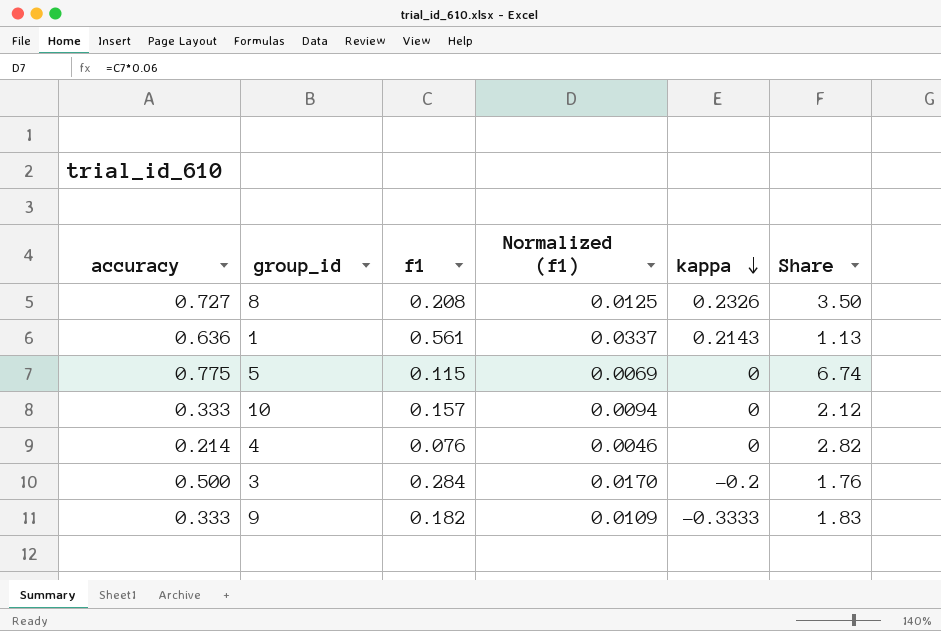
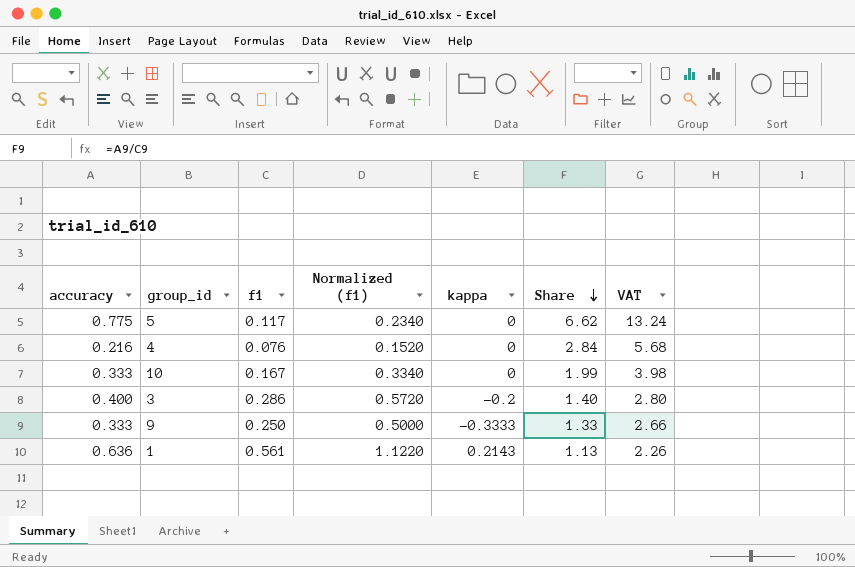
row order: kappa descending -> Share descending
column Normalized (f1) | formula: [f1] * 0.06 -> [f1] * 2
column VAT | formula: none -> [Share] * 2
row 8: 0.727 | 0.208 | 0.0125 | 0.2326 | 3.50 -> none
5 | f1: 0.115 -> 0.117
5 | Share: 6.74 -> 6.62
4 | accuracy: 0.214 -> 0.216
4 | Share: 2.82 -> 2.84
10 | f1: 0.157 -> 0.167
10 | Share: 2.12 -> 1.99
3 | accuracy: 0.500 -> 0.400
3 | f1: 0.284 -> 0.286
3 | Share: 1.76 -> 1.40
9 | f1: 0.182 -> 0.250
9 | Share: 1.83 -> 1.33

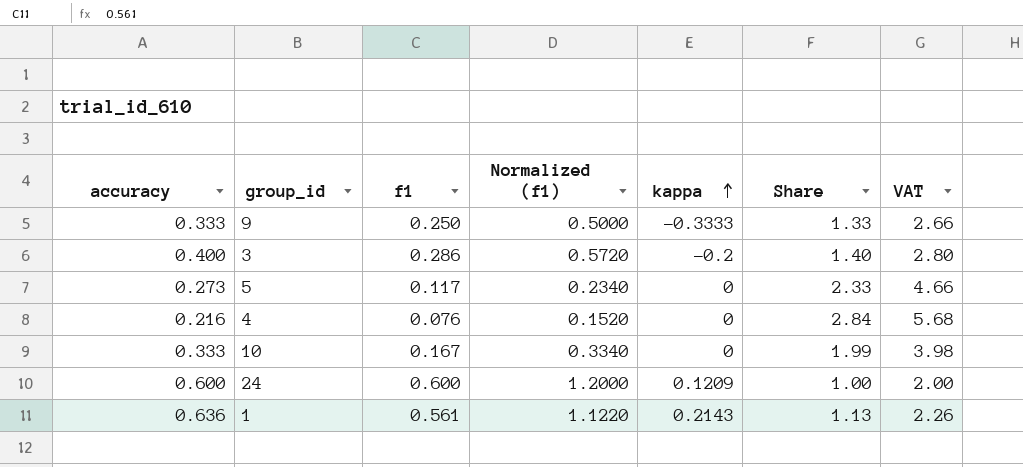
row order: Share descending -> kappa ascending
5 | accuracy: 0.775 -> 0.273
5 | Share: 6.62 -> 2.33
5 | VAT: 13.24 -> 4.66
row 24: none -> 0.600 | 0.600 | 1.2000 | 0.1209 | 1.00 | 2.00

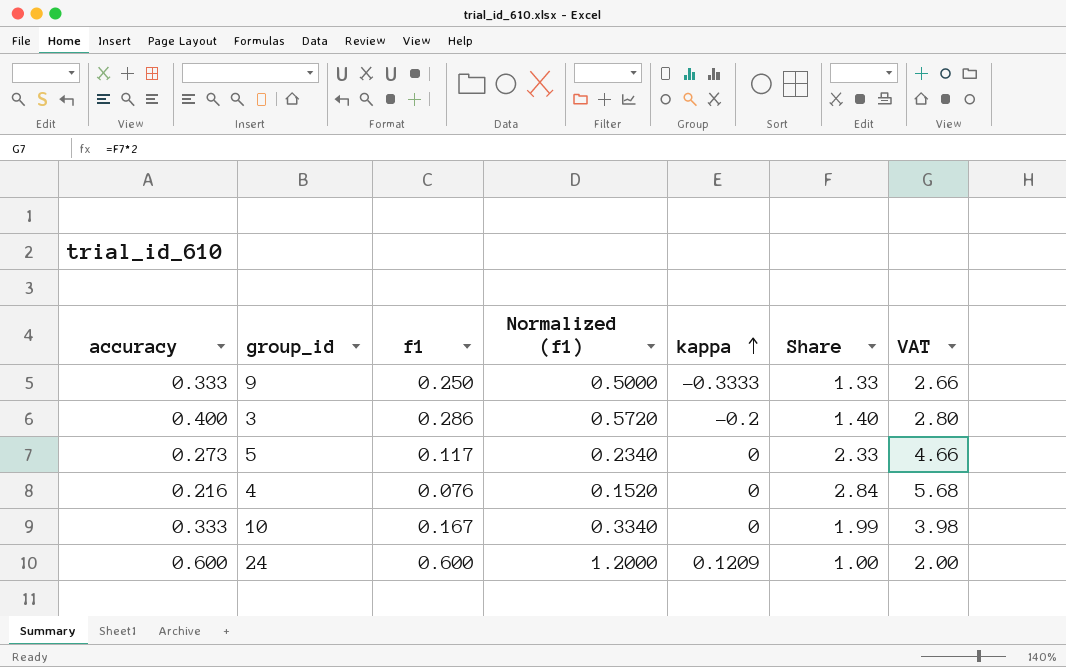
row 1: 0.636 | 0.561 | 1.1220 | 0.2143 | 1.13 | 2.26 -> none

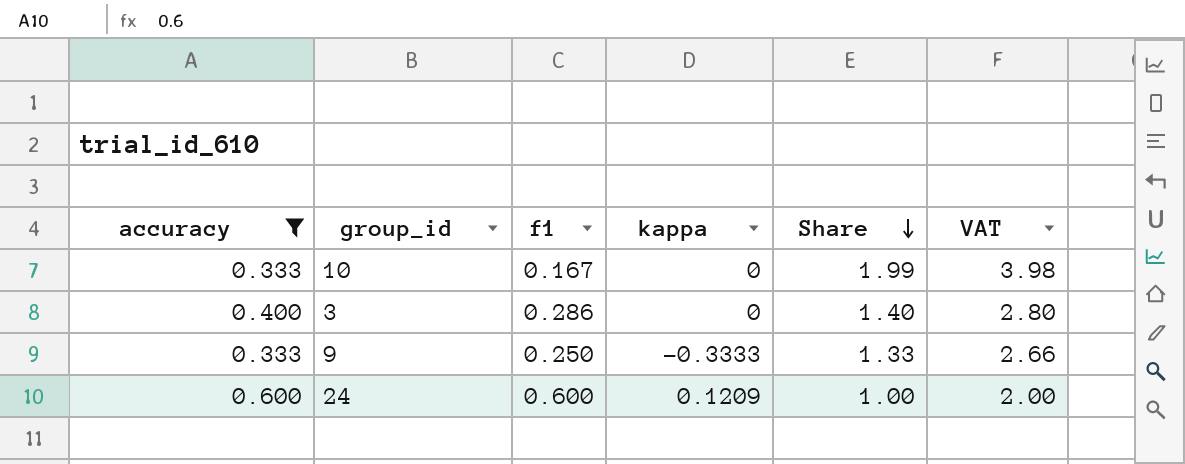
filter: none -> accuracy >= 0.333
row order: kappa ascending -> Share descending
column Normalized (f1) | formula: [f1] * 2 -> none
3 | kappa: -0.2 -> 0

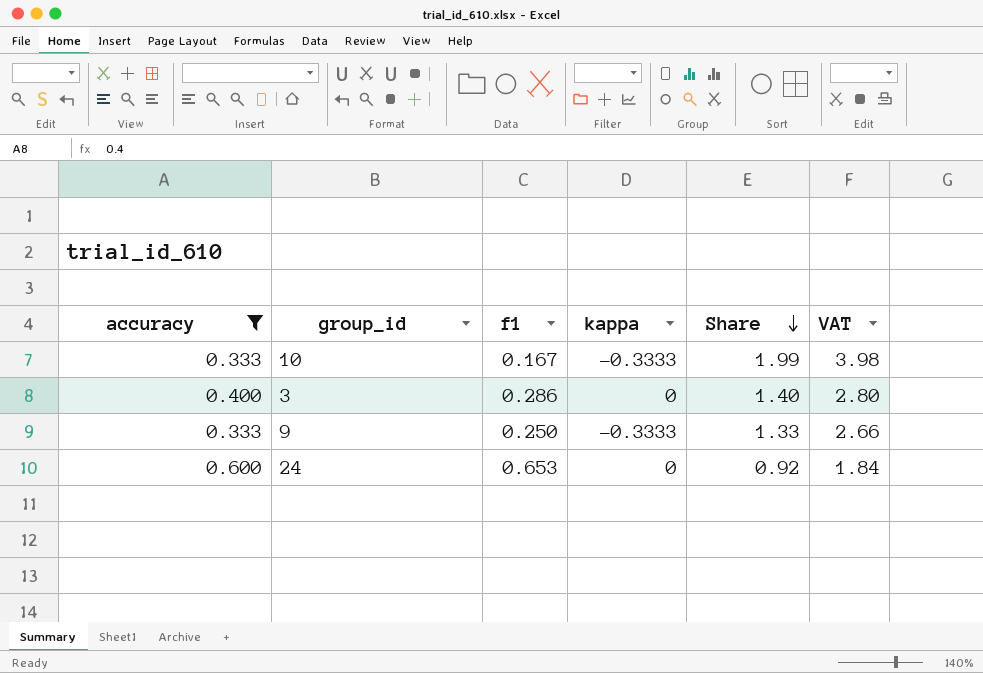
10 | kappa: 0 -> -0.3333
24 | f1: 0.600 -> 0.653
24 | kappa: 0.1209 -> 0
24 | Share: 1.00 -> 0.92
24 | VAT: 2.00 -> 1.84

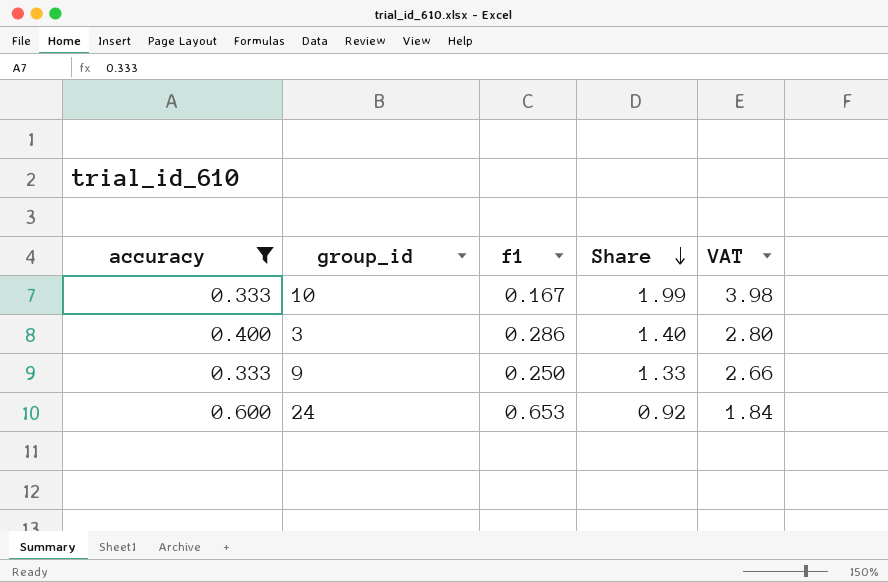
column kappa | position: 4 -> none

